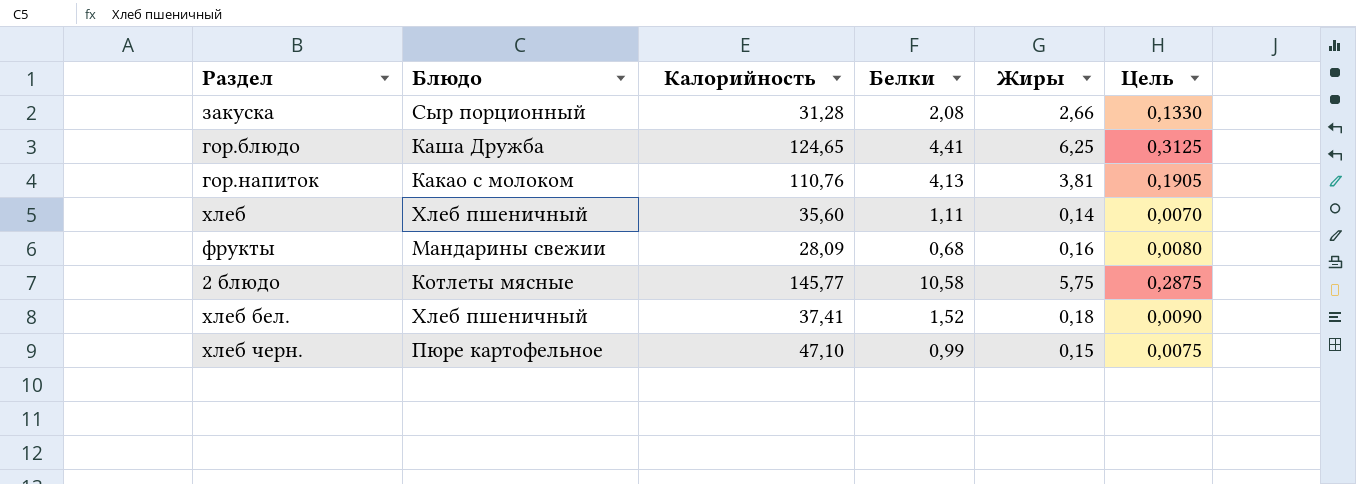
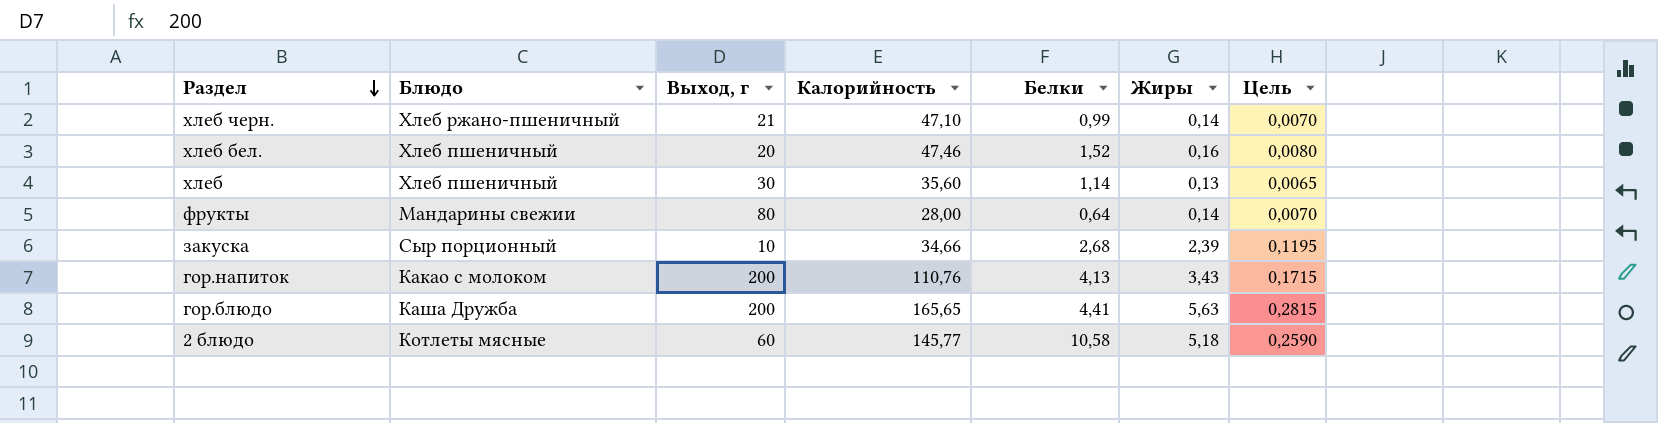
row order: none -> Раздел descending
column Выход, г | position: none -> 3
хлеб черн. | Блюдо: Пюре картофельное -> Хлеб ржано-пшеничный
хлеб черн. | Жиры: 0,15 -> 0,14
хлеб черн. | Цель: 0,0075 -> 0,0070
хлеб бел. | Калорийность: 37,41 -> 47,46
хлеб бел. | Жиры: 0,18 -> 0,16
хлеб бел. | Цель: 0,0090 -> 0,0080
хлеб | Белки: 1,11 -> 1,14
хлеб | Жиры: 0,14 -> 0,13
хлеб | Цель: 0,0070 -> 0,0065
фрукты | Калорийность: 28,09 -> 28,00
фрукты | Белки: 0,68 -> 0,64
фрукты | Жиры: 0,16 -> 0,14
фрукты | Цель: 0,0080 -> 0,0070
закуска | Калорийность: 31,28 -> 34,66
закуска | Белки: 2,08 -> 2,68
закуска | Жиры: 2,66 -> 2,39
закуска | Цель: 0,1330 -> 0,1195
гор.напиток | Жиры: 3,81 -> 3,43
гор.напиток | Цель: 0,1905 -> 0,1715
гор.блюдо | Калорийность: 124,65 -> 165,65
гор.блюдо | Жиры: 6,25 -> 5,63
гор.блюдо | Цель: 0,3125 -> 0,2815
2 блюдо | Жиры: 5,75 -> 5,18
2 блюдо | Цель: 0,2875 -> 0,2590

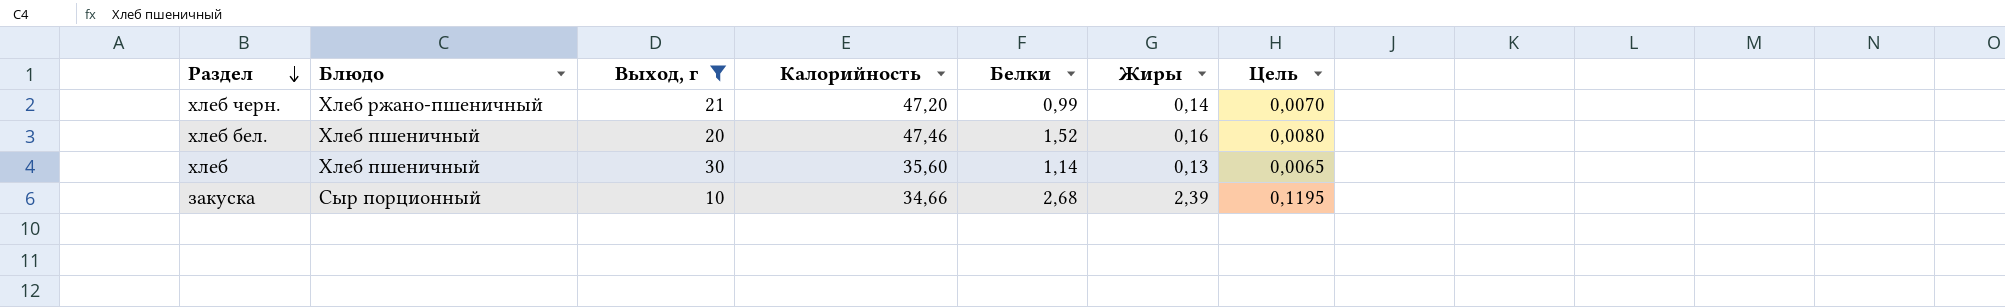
filter: none -> Выход, г <= 30
хлеб черн. | Калорийность: 47,10 -> 47,20

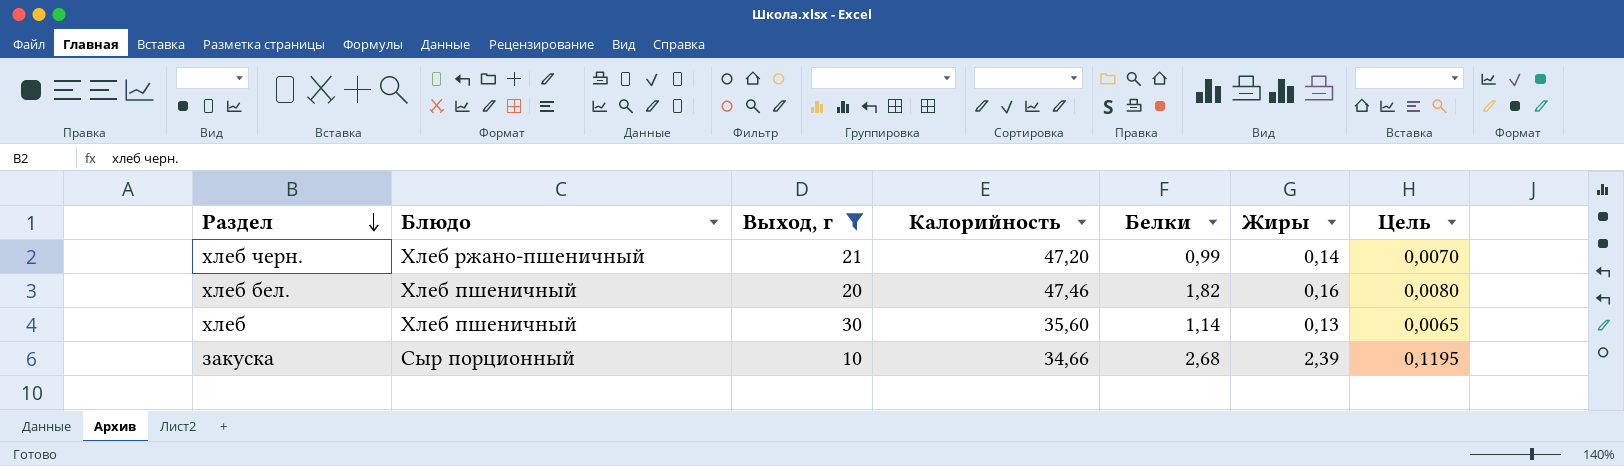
хлеб бел. | Белки: 1,52 -> 1,82

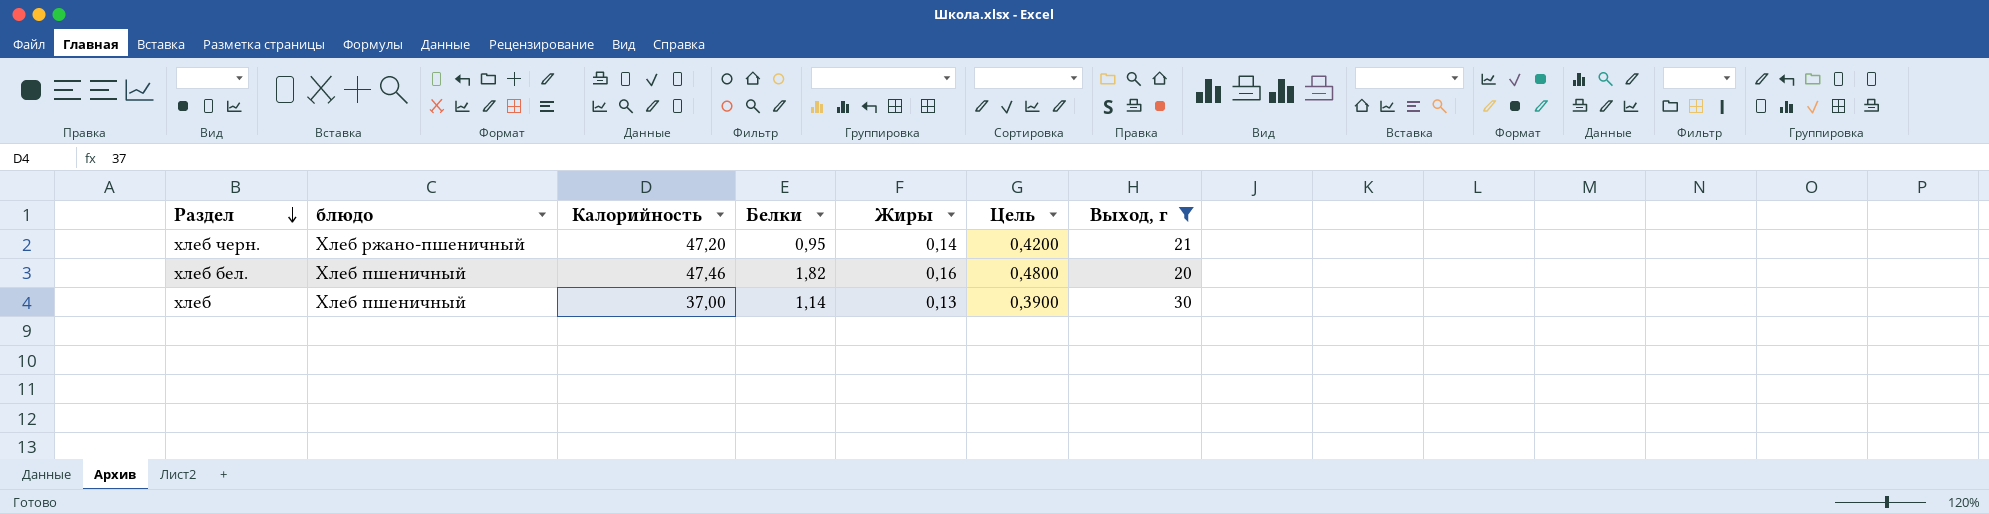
column name: Блюдо -> блюдо
column Цель | formula: [Жиры] * 0,05 -> [Жиры] * 3
column Выход, г | position: 3 -> 7
row закуска: Сыр порционный | 10 | 34,66 | 2,68 | 2,39 | 0,1195 -> none
хлеб черн. | Белки: 0,99 -> 0,95
хлеб | Калорийность: 35,60 -> 37,00

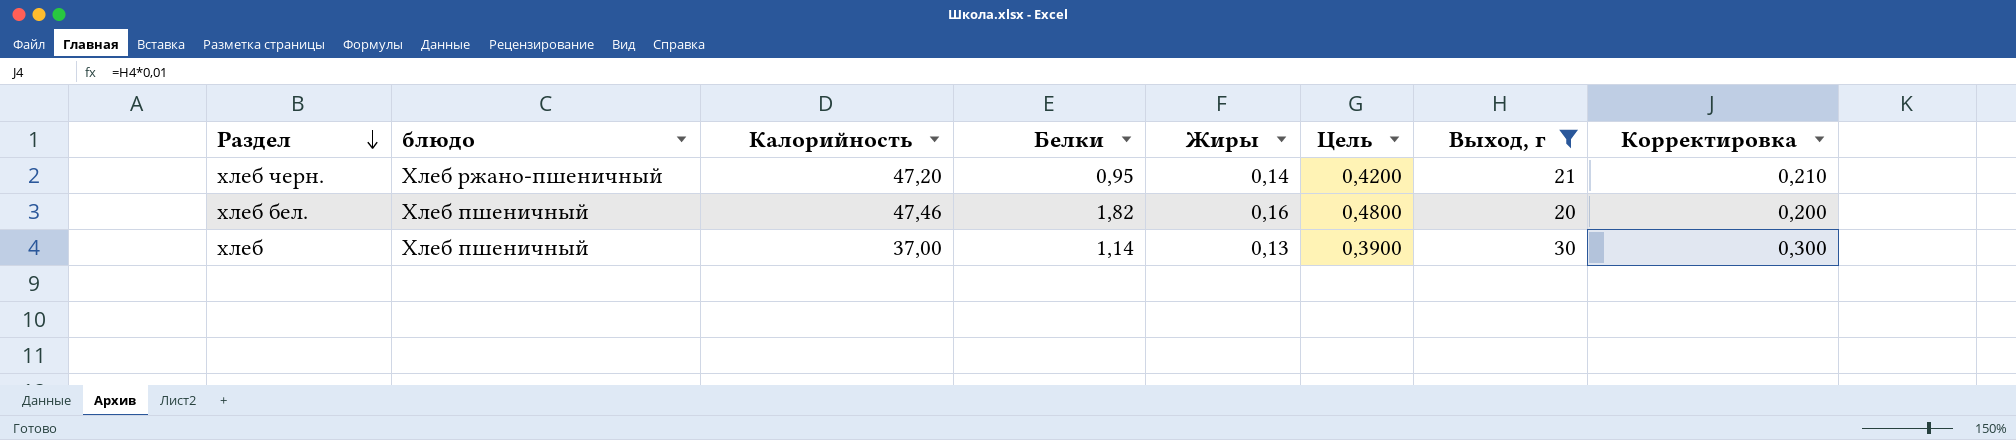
column Корректировка | formula: none -> [Выход, г] * 0,01

